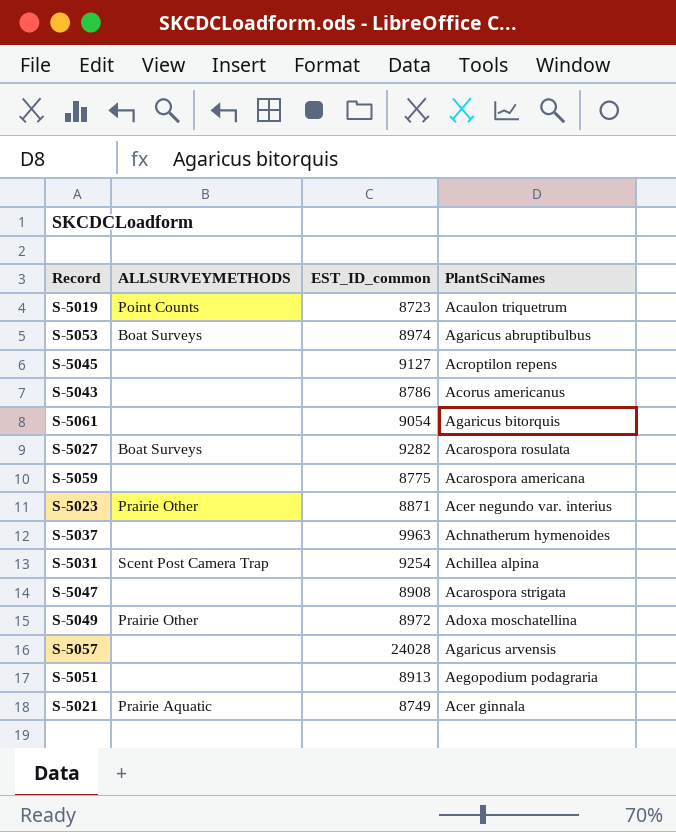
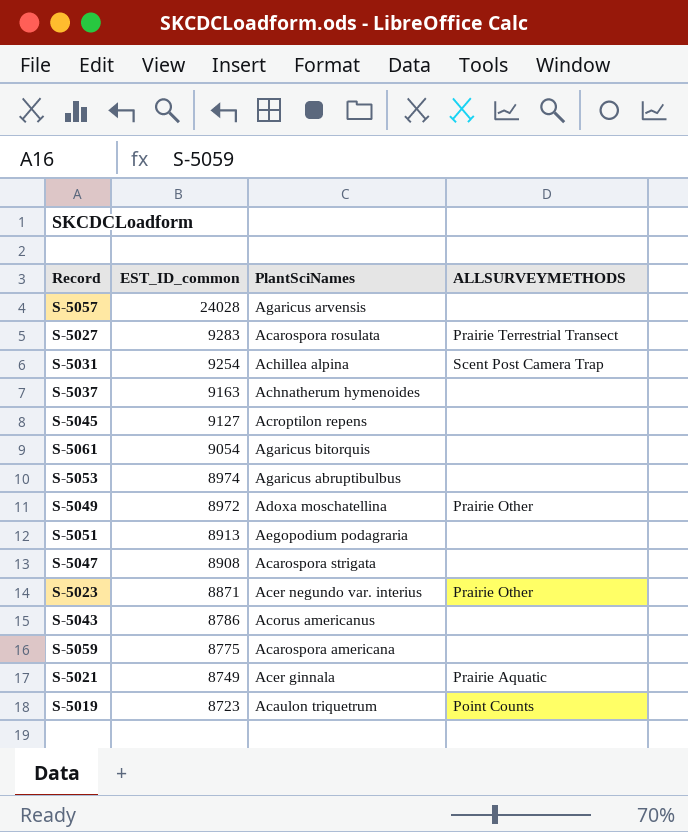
row order: none -> EST_ID_common descending
column ALLSURVEYMETHODS | position: 2 -> 4
S-5027 | EST_ID_common: 9282 -> 9283
S-5027 | ALLSURVEYMETHODS: Boat Surveys -> Prairie Terrestrial Transect
S-5037 | EST_ID_common: 9963 -> 9163
S-5053 | ALLSURVEYMETHODS: Boat Surveys -> none

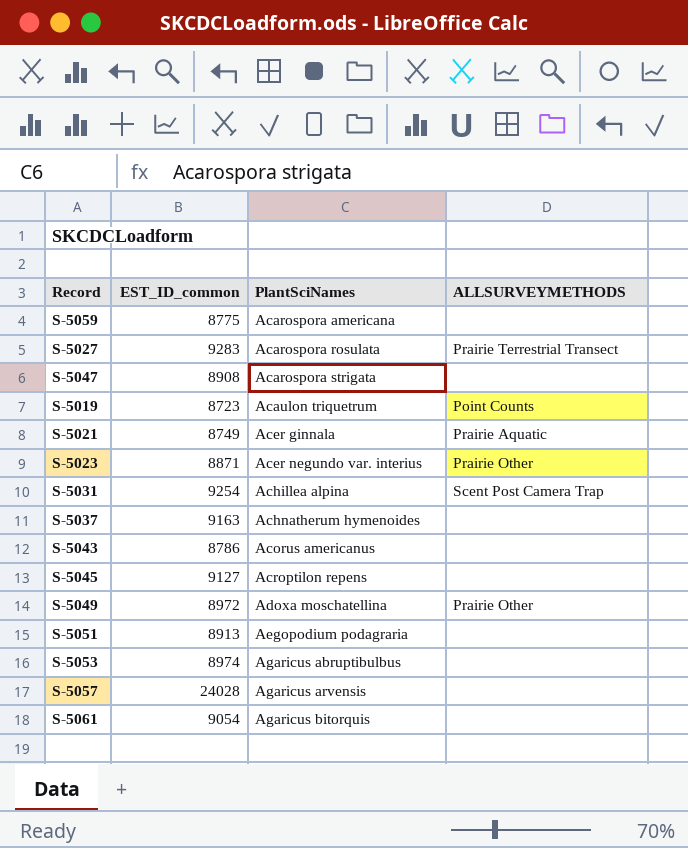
row order: EST_ID_common descending -> PlantSciNames ascending

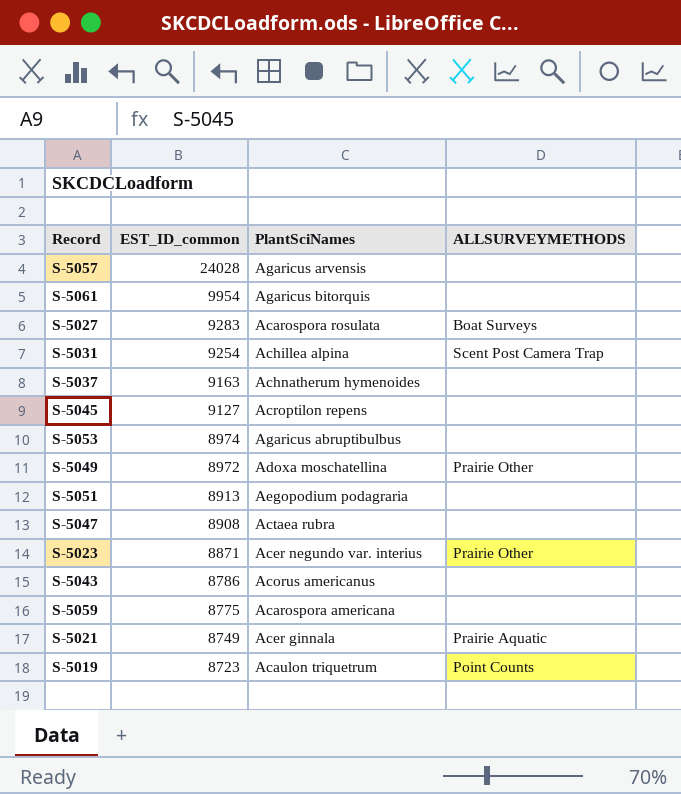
row order: PlantSciNames ascending -> EST_ID_common descending
S-5061 | EST_ID_common: 9054 -> 9954
S-5027 | ALLSURVEYMETHODS: Prairie Terrestrial Transect -> Boat Surveys
S-5047 | PlantSciNames: Acarospora strigata -> Actaea rubra

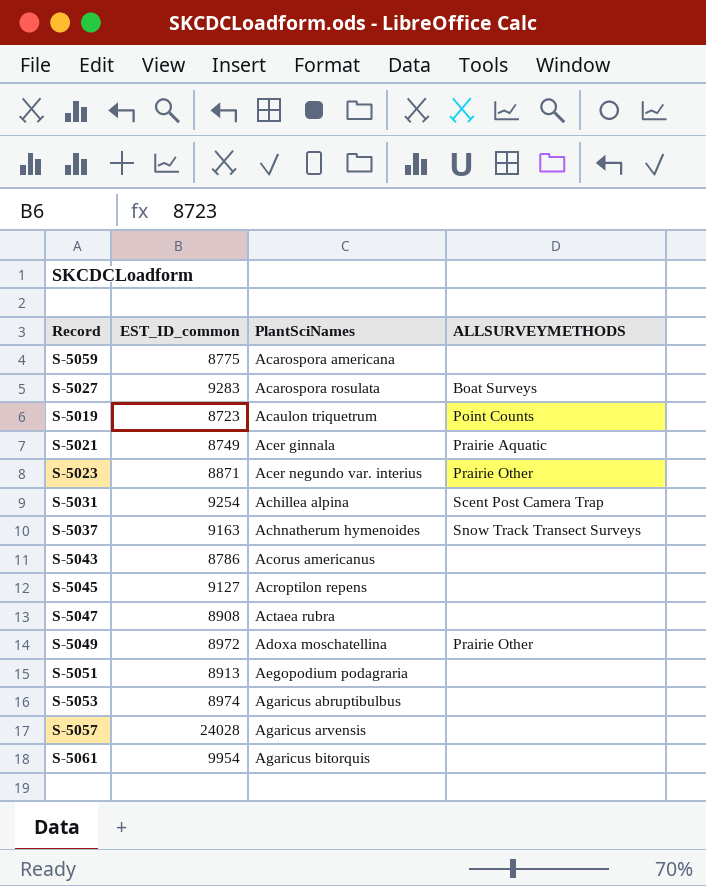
row order: EST_ID_common descending -> PlantSciNames ascending
S-5037 | ALLSURVEYMETHODS: none -> Snow Track Transect Surveys

